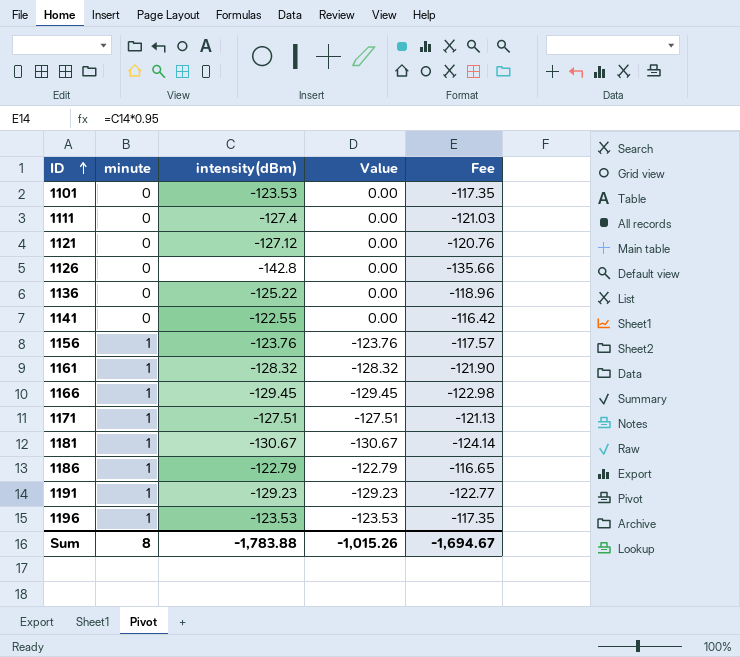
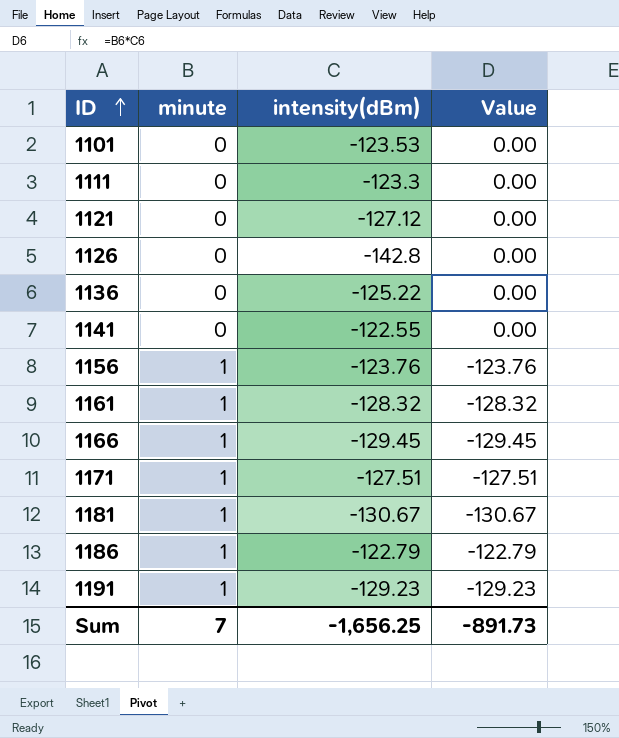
column Fee | formula: [intensity(dBm)] * 0.95 -> none
row 1196: 1 | -123.53 | -123.53 | -117.35 -> none
1111 | intensity(dBm): -127.4 -> -123.3
Sum | minute: 8 -> 7
Sum | intensity(dBm): -1,783.88 -> -1,656.25
Sum | Value: -1,015.26 -> -891.73

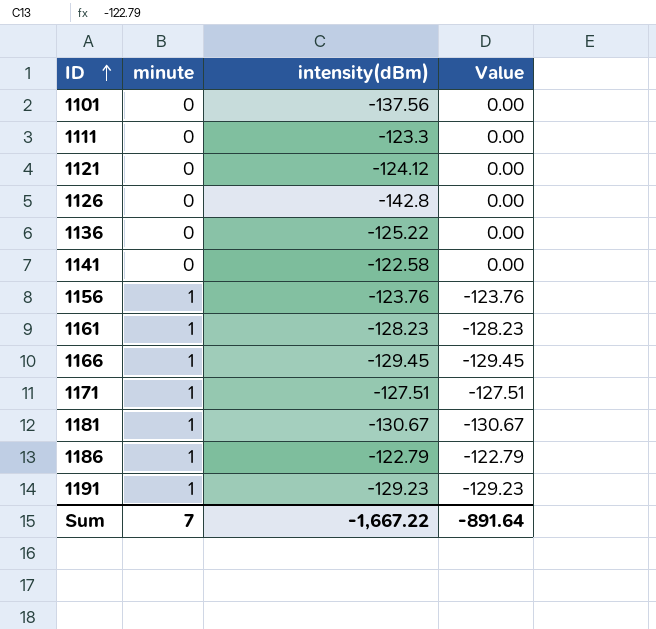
1101 | intensity(dBm): -123.53 -> -137.56
1121 | intensity(dBm): -127.12 -> -124.12
1141 | intensity(dBm): -122.55 -> -122.58
1161 | intensity(dBm): -128.32 -> -128.23
1161 | Value: -128.32 -> -128.23
Sum | intensity(dBm): -1,656.25 -> -1,667.22
Sum | Value: -891.73 -> -891.64

